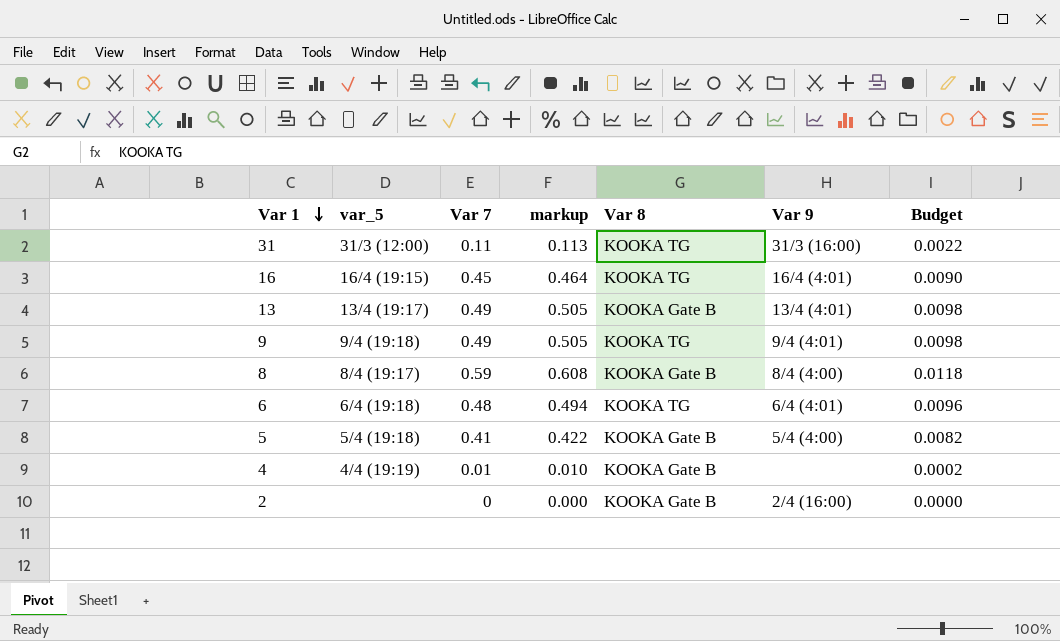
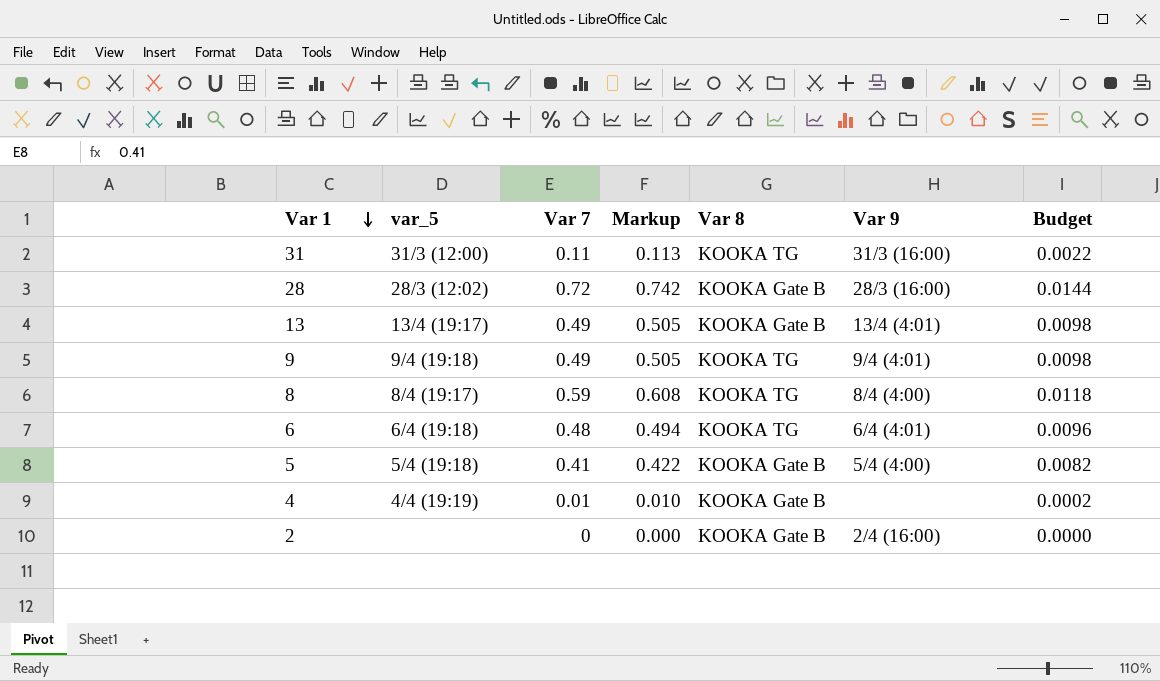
column name: markup -> Markup
row 16: 16/4 (19:15) | 0.45 | 0.464 | KOOKA TG | 16/4 (4:01) | 0.0090 -> none
row 28: none -> 28/3 (12:02) | 0.72 | 0.742 | KOOKA Gate B | 28/3 (16:00) | 0.0144
8 | Var 8: KOOKA Gate B -> KOOKA TG

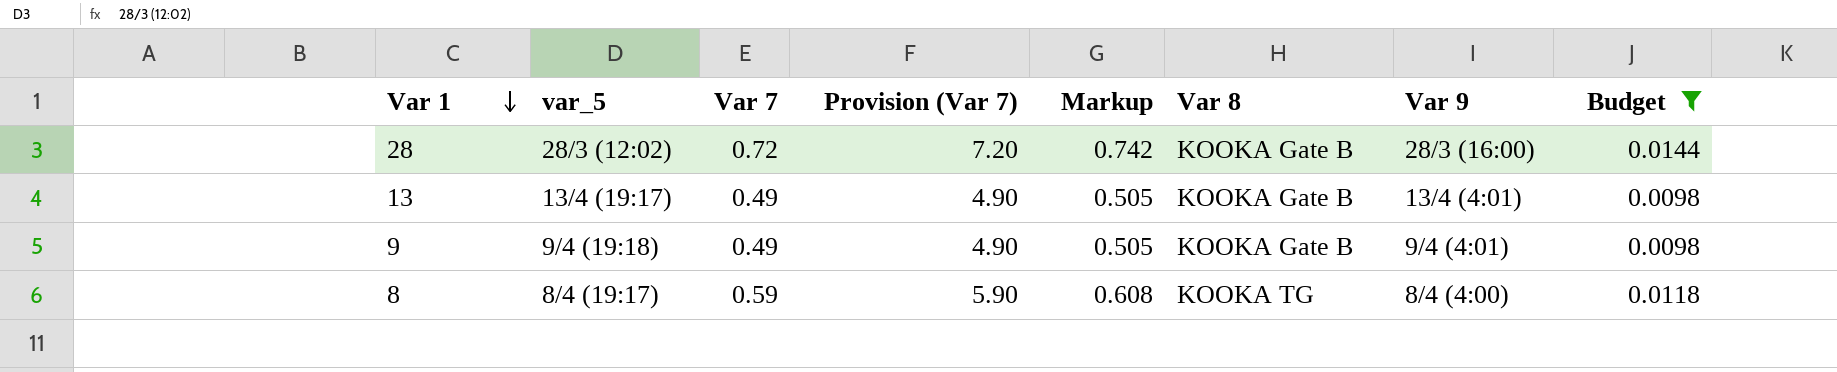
filter: none -> Budget >= 0.0098
column Provision (Var 7) | formula: none -> [Var 7] * 10
9 | Var 8: KOOKA TG -> KOOKA Gate B

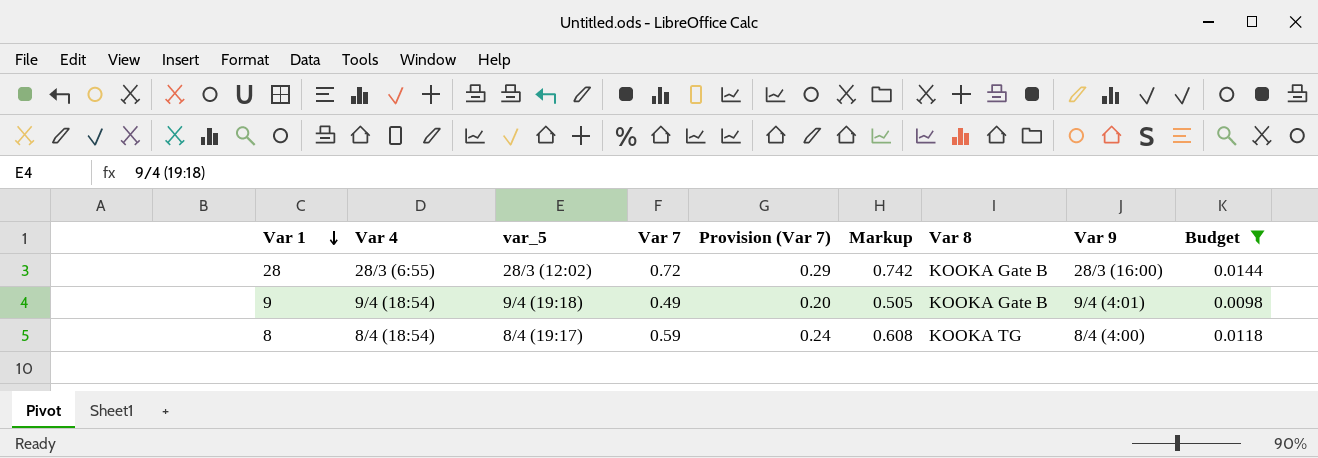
column Var 4 | position: none -> 2
column Provision (Var 7) | formula: [Var 7] * 10 -> [Var 7] * 0.4
row 13: 13/4 (19:17) | 0.49 | 4.90 | 0.505 | KOOKA Gate B | 13/4 (4:01) | 0.0098 -> none

